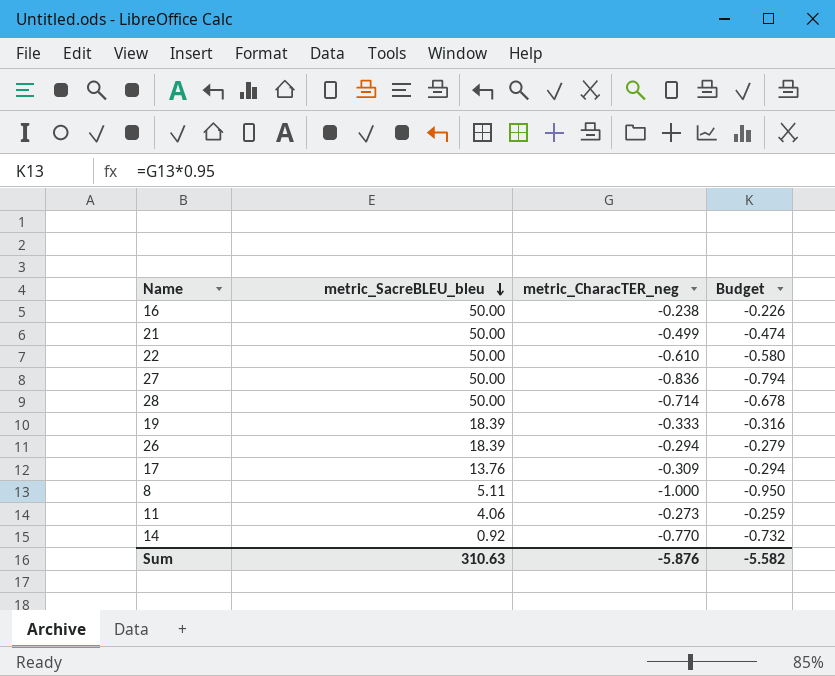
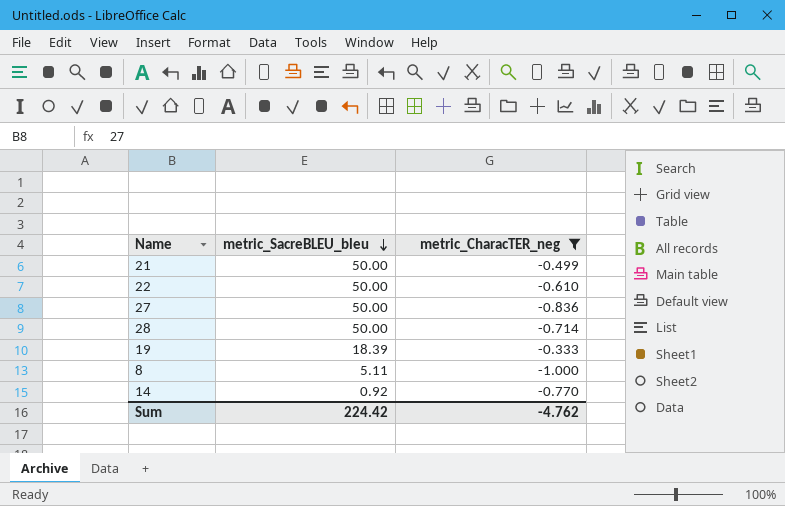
filter: none -> metric_CharacTER_neg <= -0.333
column Budget | formula: [metric_CharacTER_neg] * 0.95 -> none
Sum | metric_SacreBLEU_bleu: 310.63 -> 224.42
Sum | metric_CharacTER_neg: -5.876 -> -4.762

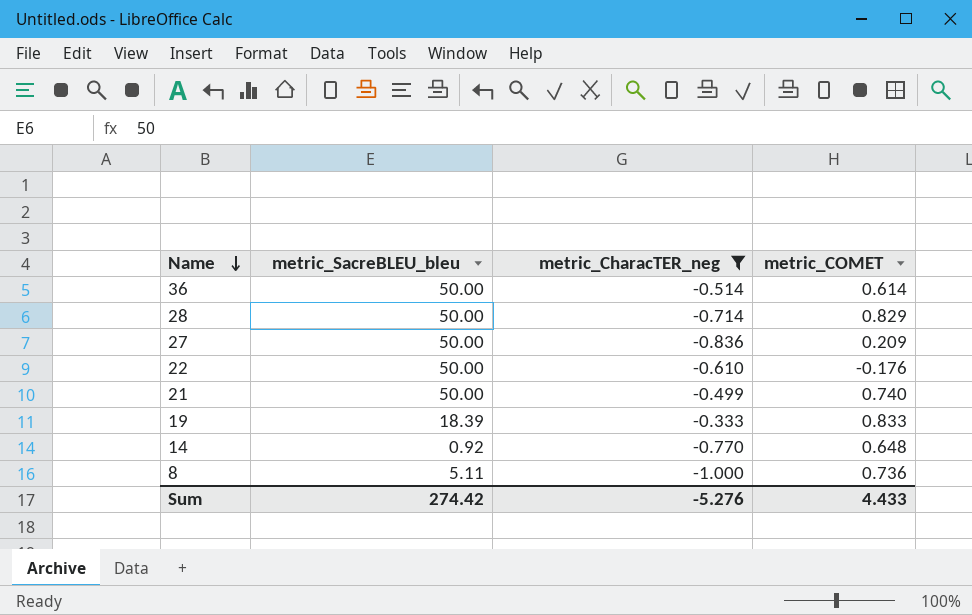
row order: metric_SacreBLEU_bleu descending -> Name descending
column metric_COMET | position: none -> 4
row 36: none -> 50.00 | -0.514 | 0.614
Sum | metric_SacreBLEU_bleu: 224.42 -> 274.42
Sum | metric_CharacTER_neg: -4.762 -> -5.276

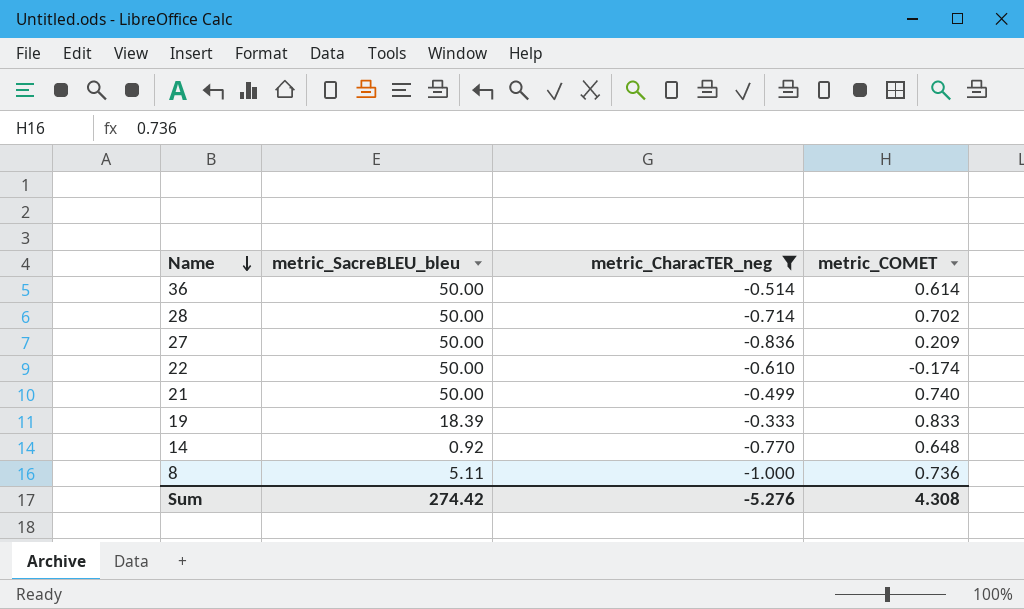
28 | metric_COMET: 0.829 -> 0.702
22 | metric_COMET: -0.176 -> -0.174
Sum | metric_COMET: 4.433 -> 4.308

